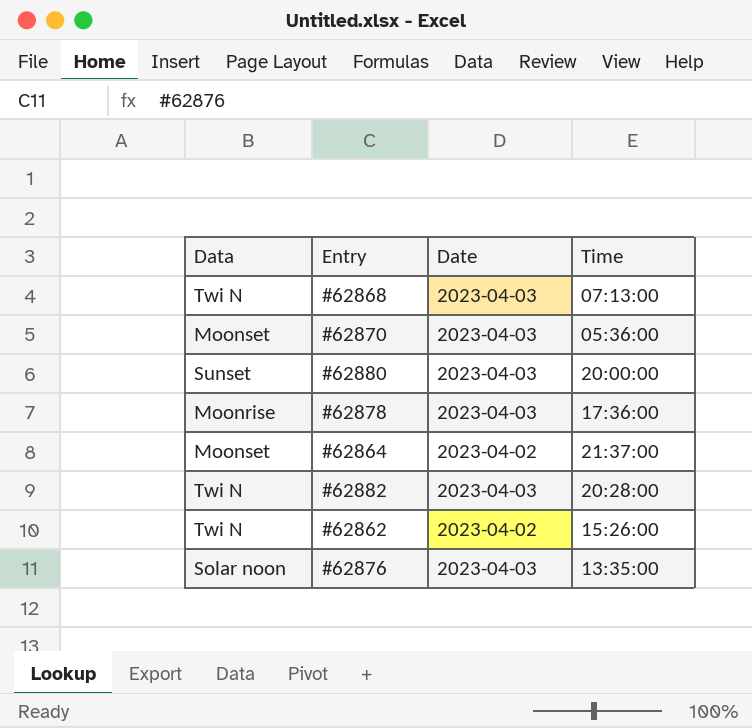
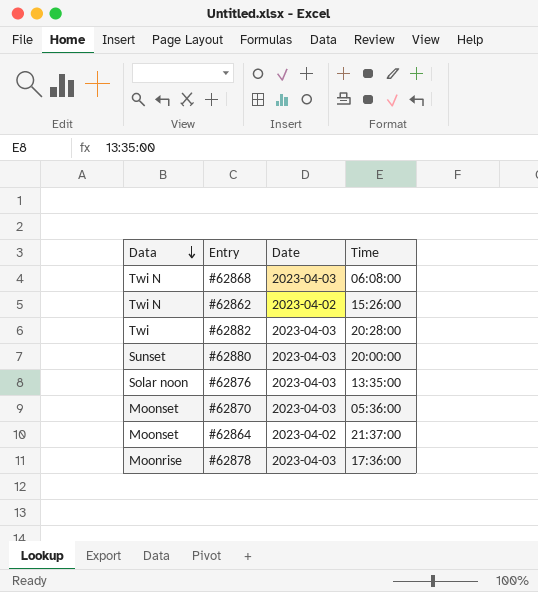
row order: none -> Data descending
#62868 | Time: 07:13:00 -> 06:08:00
#62882 | Data: Twi N -> Twi

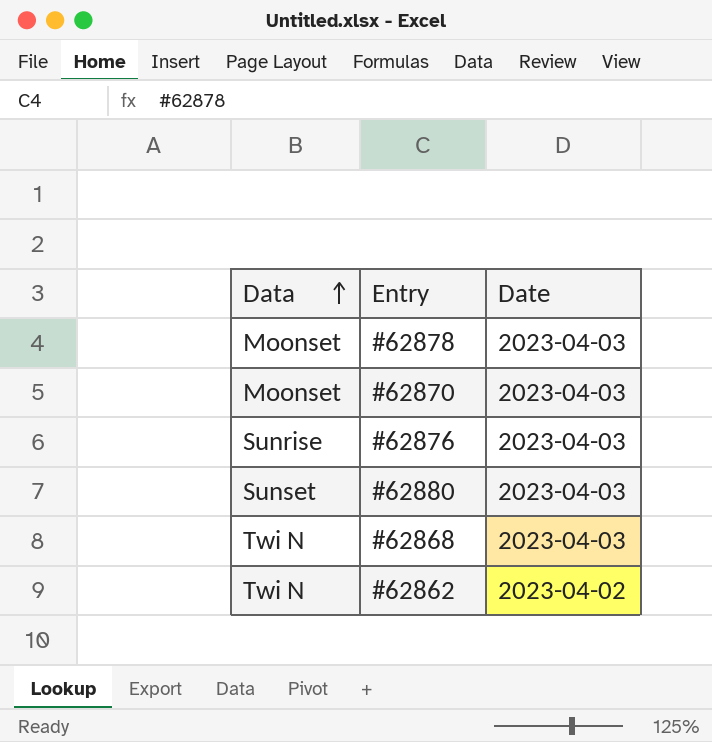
row order: Data descending -> Data ascending
column Time | position: 4 -> none
row #62882: Twi | 2023-04-03 | 20:28:00 -> none
row #62864: Moonset | 2023-04-02 | 21:37:00 -> none
#62878 | Data: Moonrise -> Moonset
#62876 | Data: Solar noon -> Sunrise

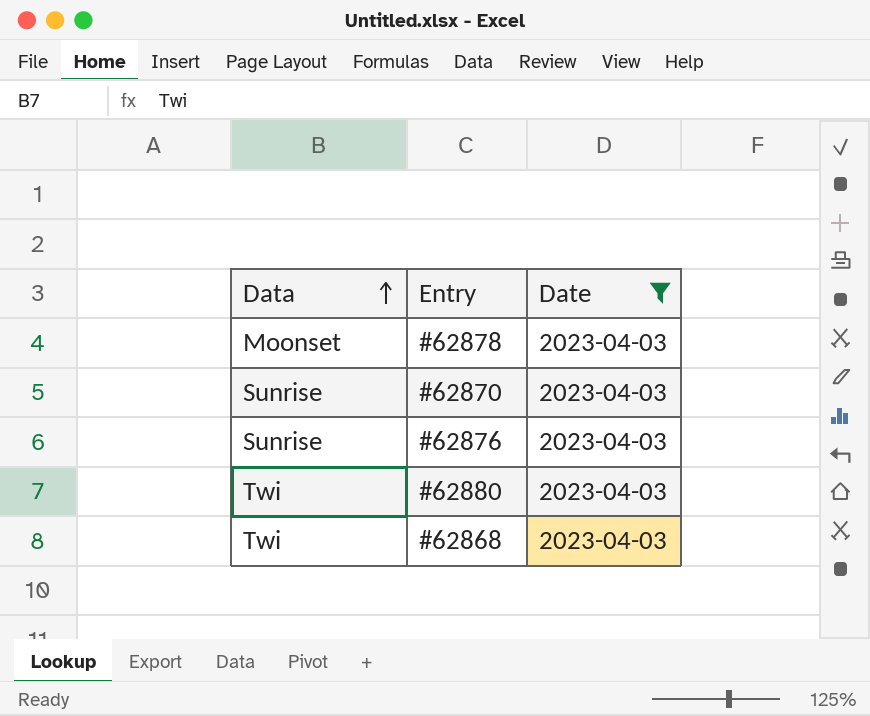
filter: none -> Date = 2023-04-03
#62870 | Data: Moonset -> Sunrise
#62880 | Data: Sunset -> Twi
#62868 | Data: Twi N -> Twi

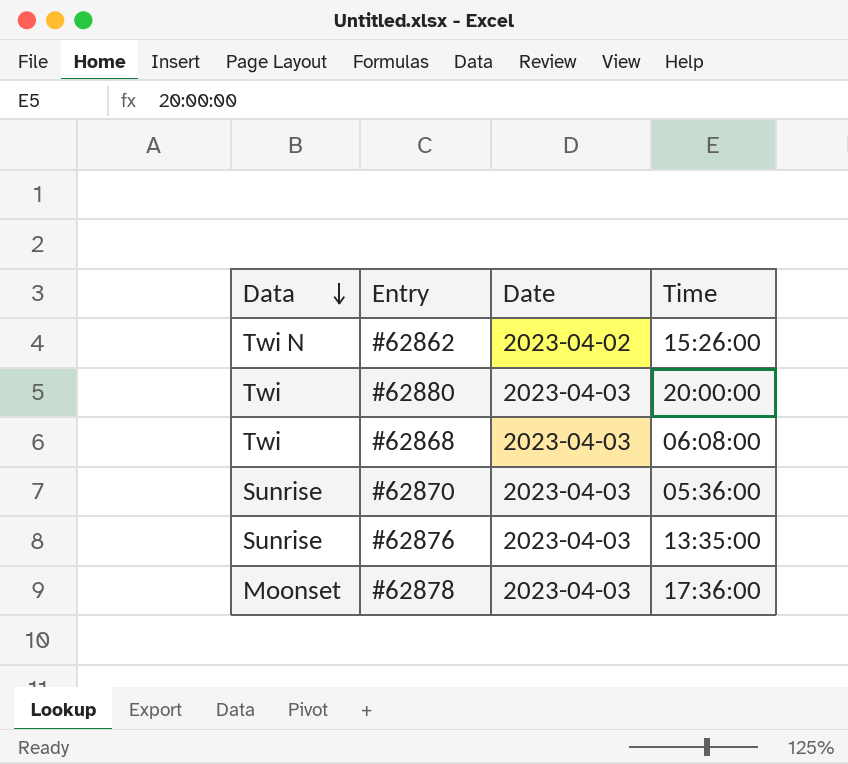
filter: Date = 2023-04-03 -> none
row order: Data ascending -> Data descending
column Time | position: none -> 4

